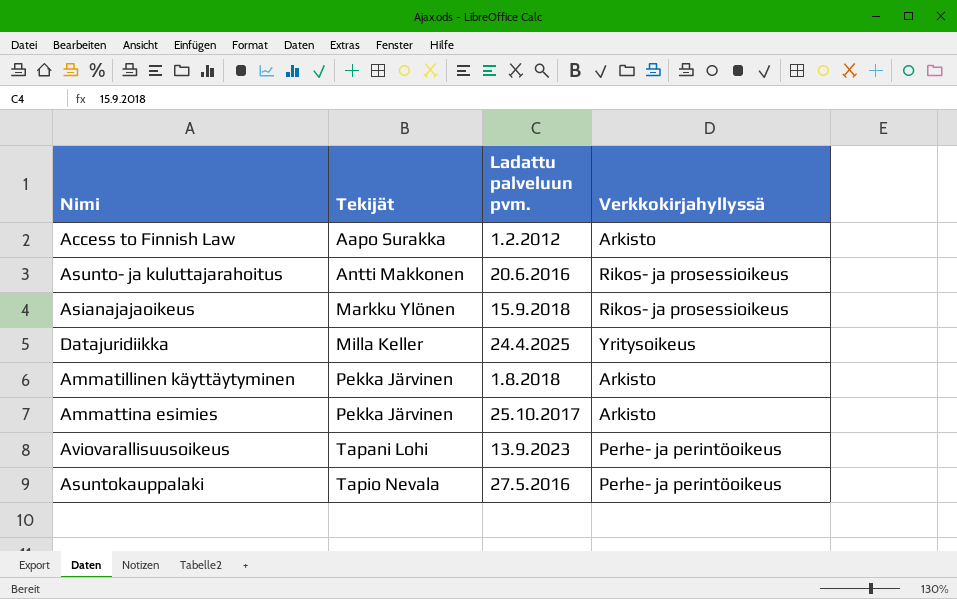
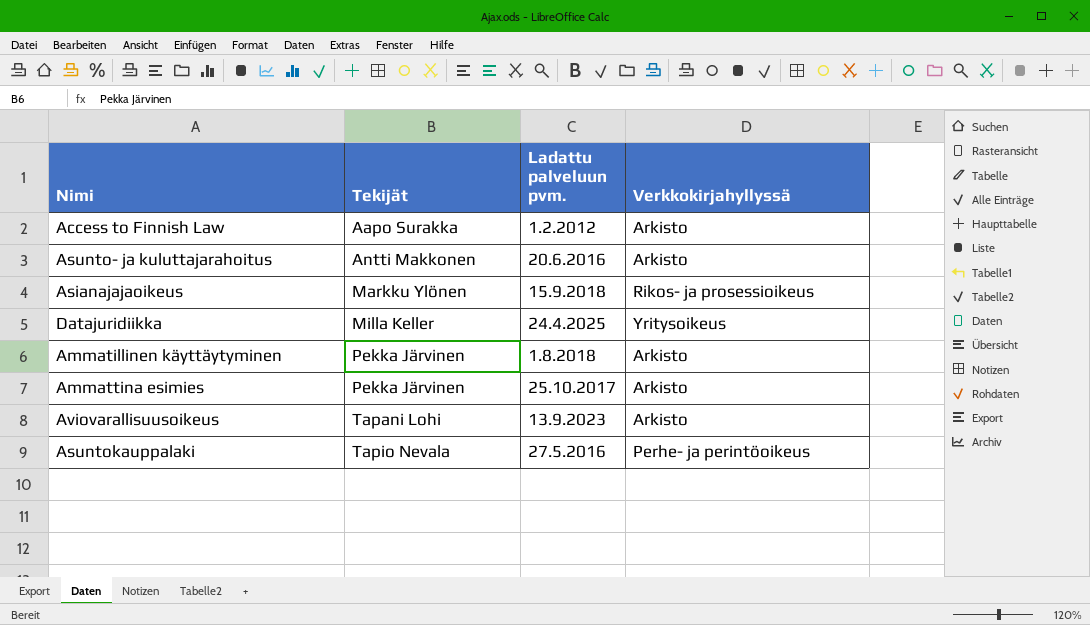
Asunto- ja kuluttajarahoitus | Verkkokirjahyllyssä: Rikos- ja prosessioikeus -> Arkisto
Aviovarallisuusoikeus | Verkkokirjahyllyssä: Perhe- ja perintöoikeus -> Arkisto

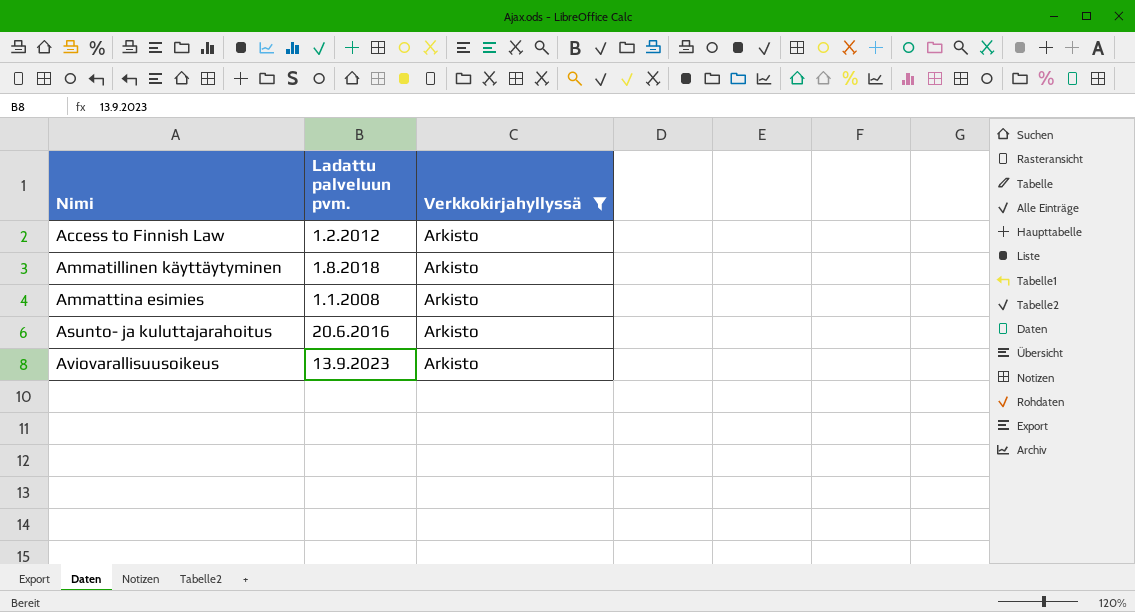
filter: none -> Verkkokirjahyllyssä = Arkisto
row order: Tekijät ascending -> Nimi ascending
column Tekijät | position: 2 -> none
Ammattina esimies | Ladattu palveluun pvm.: 25.10.2017 -> 1.1.2008

